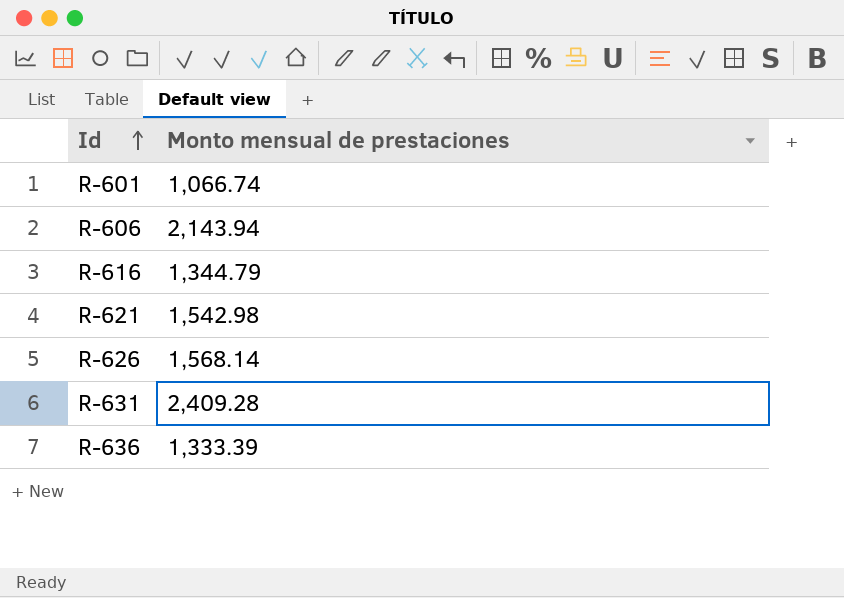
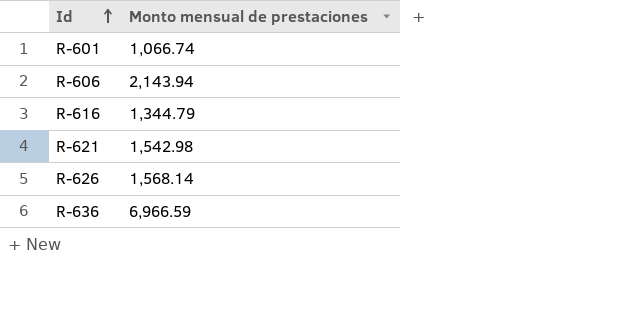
row R-631: 2,409.28 -> none
R-636 | Monto mensual de prestaciones: 1,333.39 -> 6,966.59

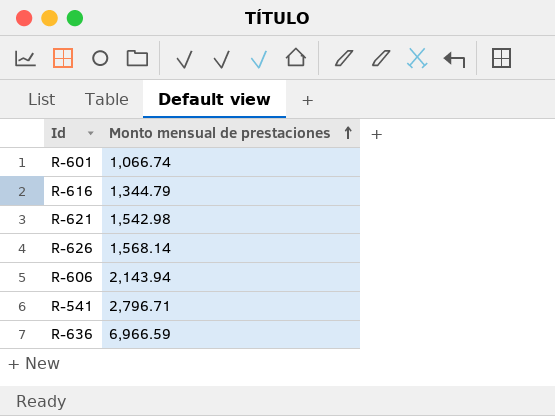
row order: Id ascending -> Monto mensual de prestaciones ascending
row R-541: none -> 2,796.71

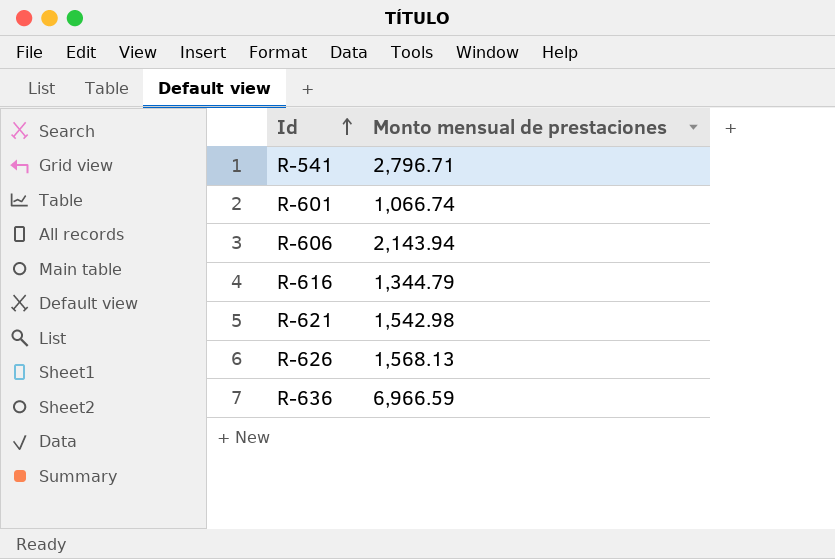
row order: Monto mensual de prestaciones ascending -> Id ascending
R-626 | Monto mensual de prestaciones: 1,568.14 -> 1,568.13

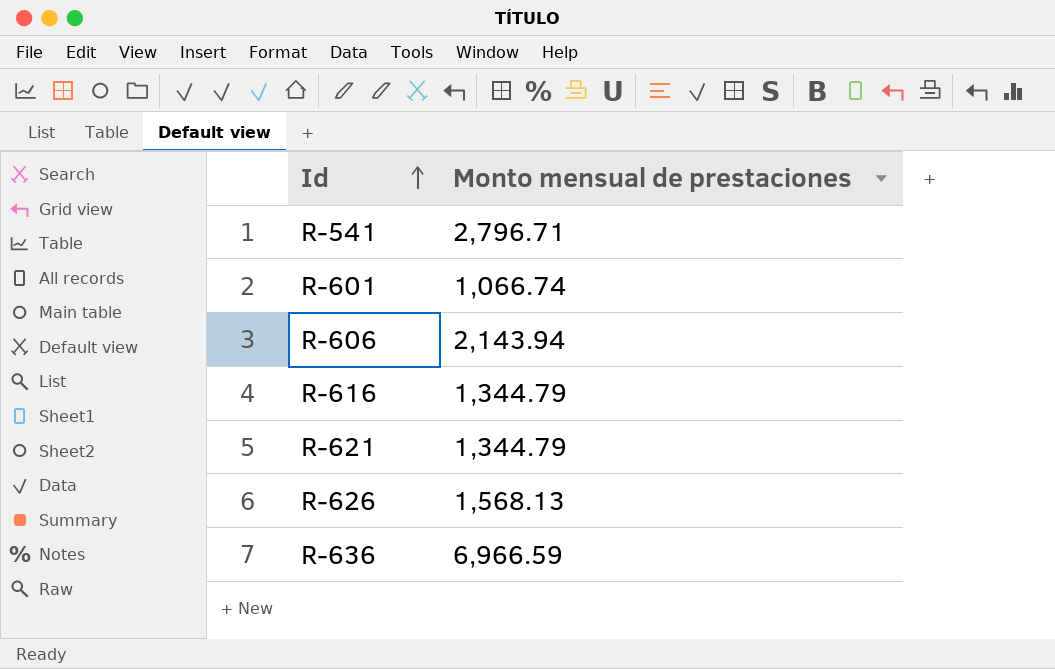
R-621 | Monto mensual de prestaciones: 1,542.98 -> 1,344.79

